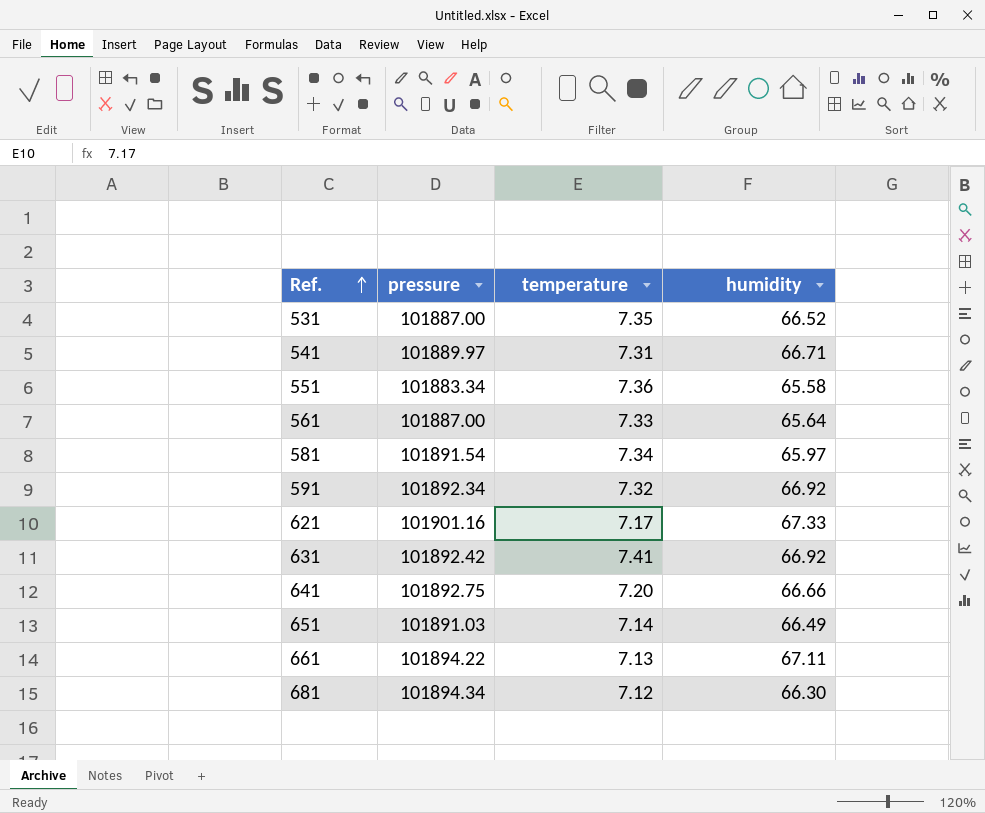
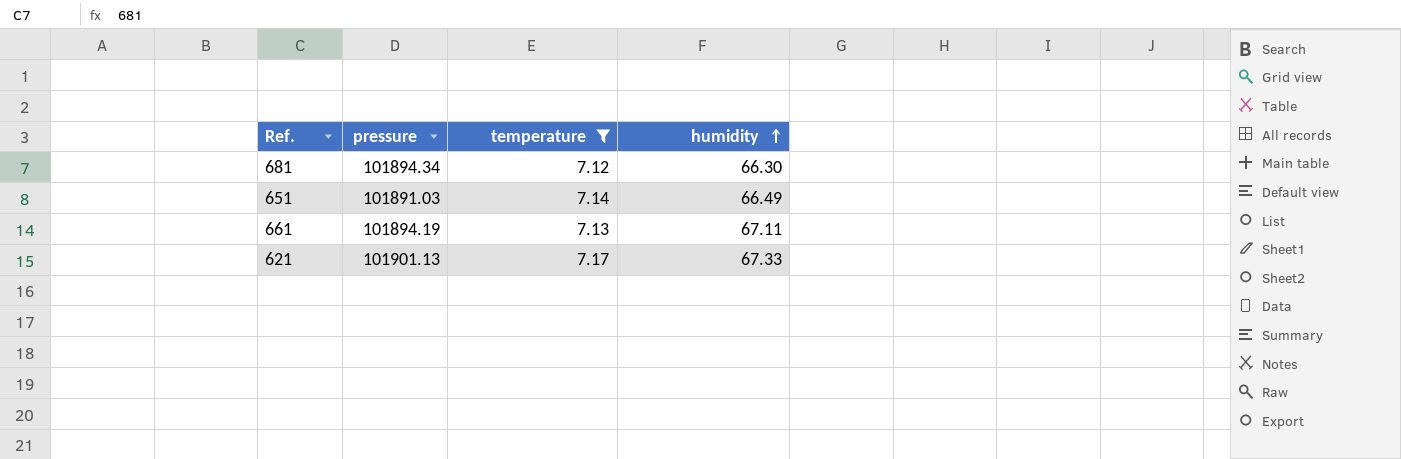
filter: none -> temperature <= 7.17
row order: Ref. ascending -> humidity ascending
661 | pressure: 101894.22 -> 101894.19
621 | pressure: 101901.16 -> 101901.13

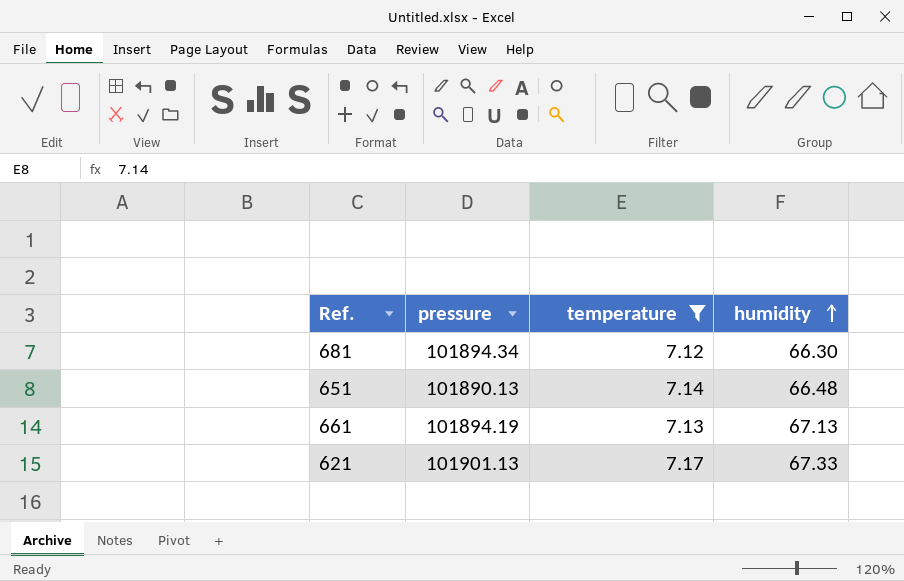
651 | pressure: 101891.03 -> 101890.13
651 | humidity: 66.49 -> 66.48
661 | humidity: 67.11 -> 67.13

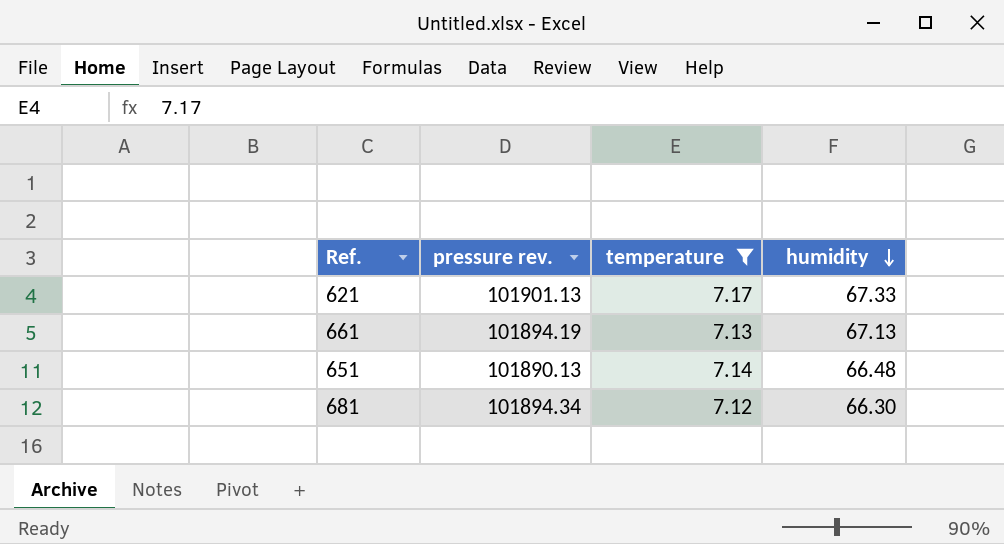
row order: humidity ascending -> humidity descending
column name: pressure -> pressure rev.

